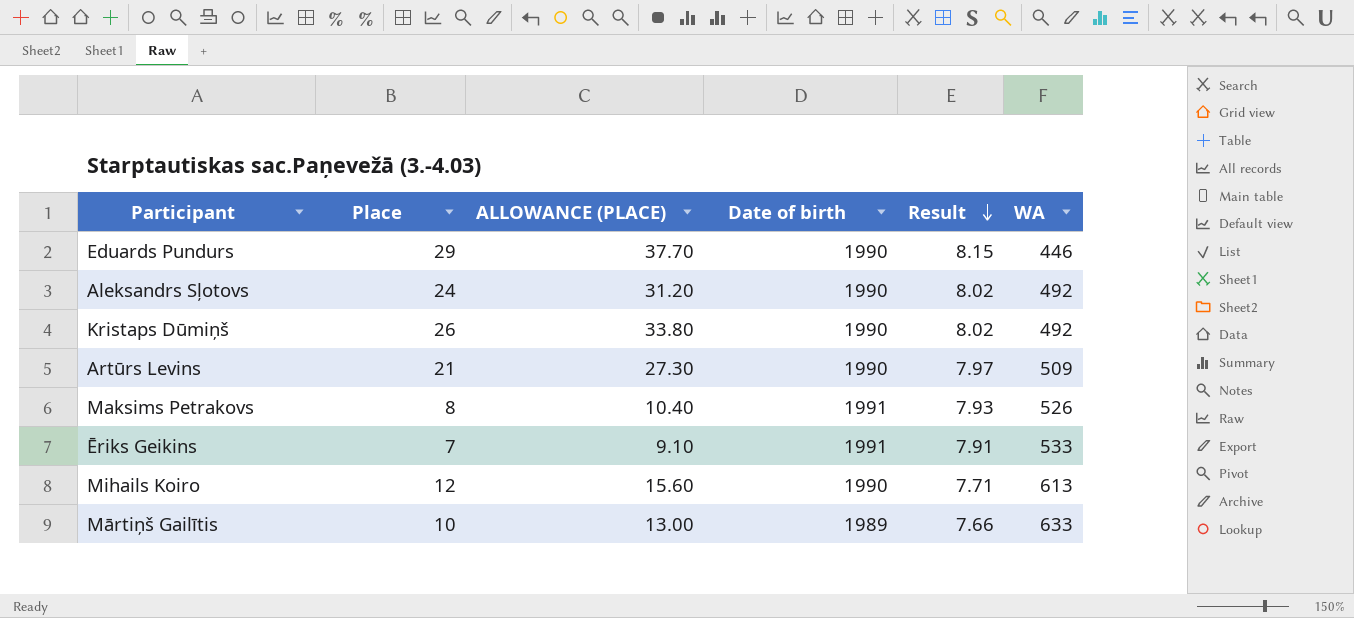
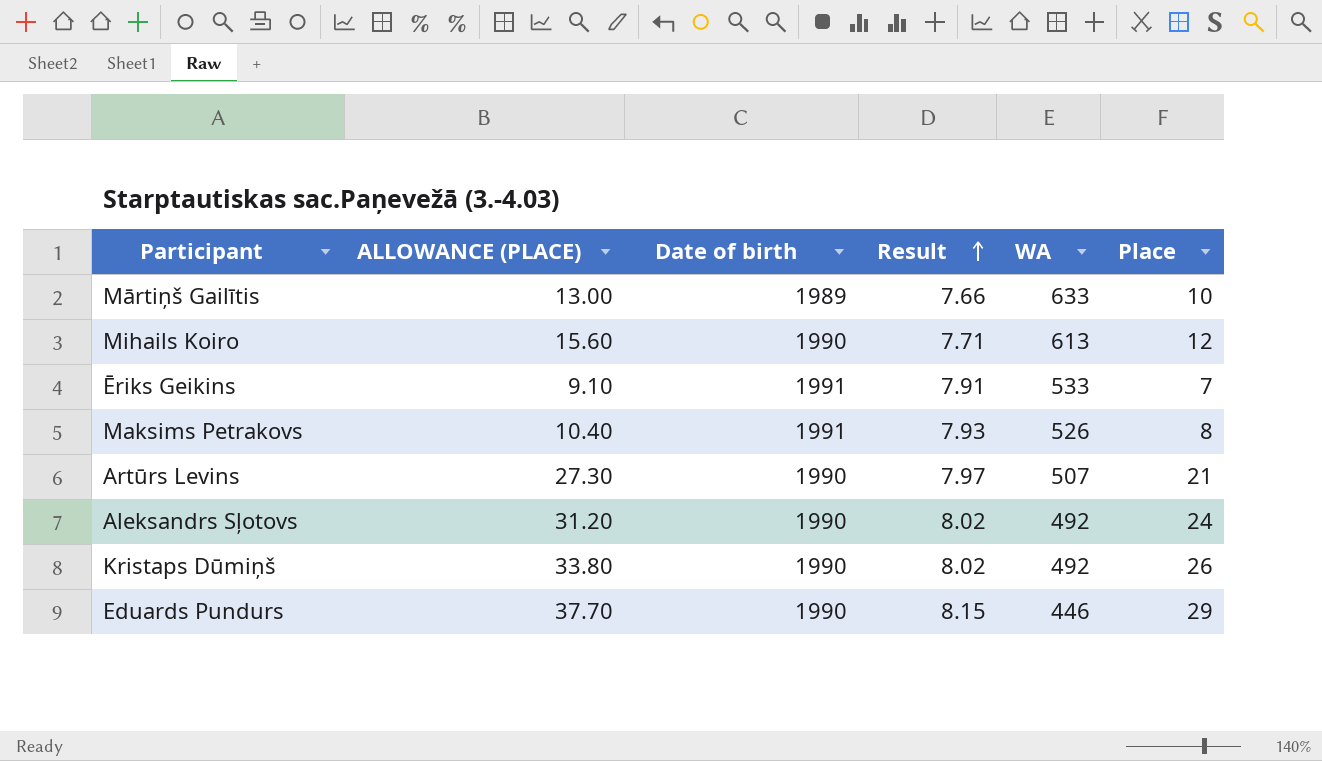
row order: Result descending -> Result ascending
column Place | position: 2 -> 6
Artūrs Levins | WA: 509 -> 507

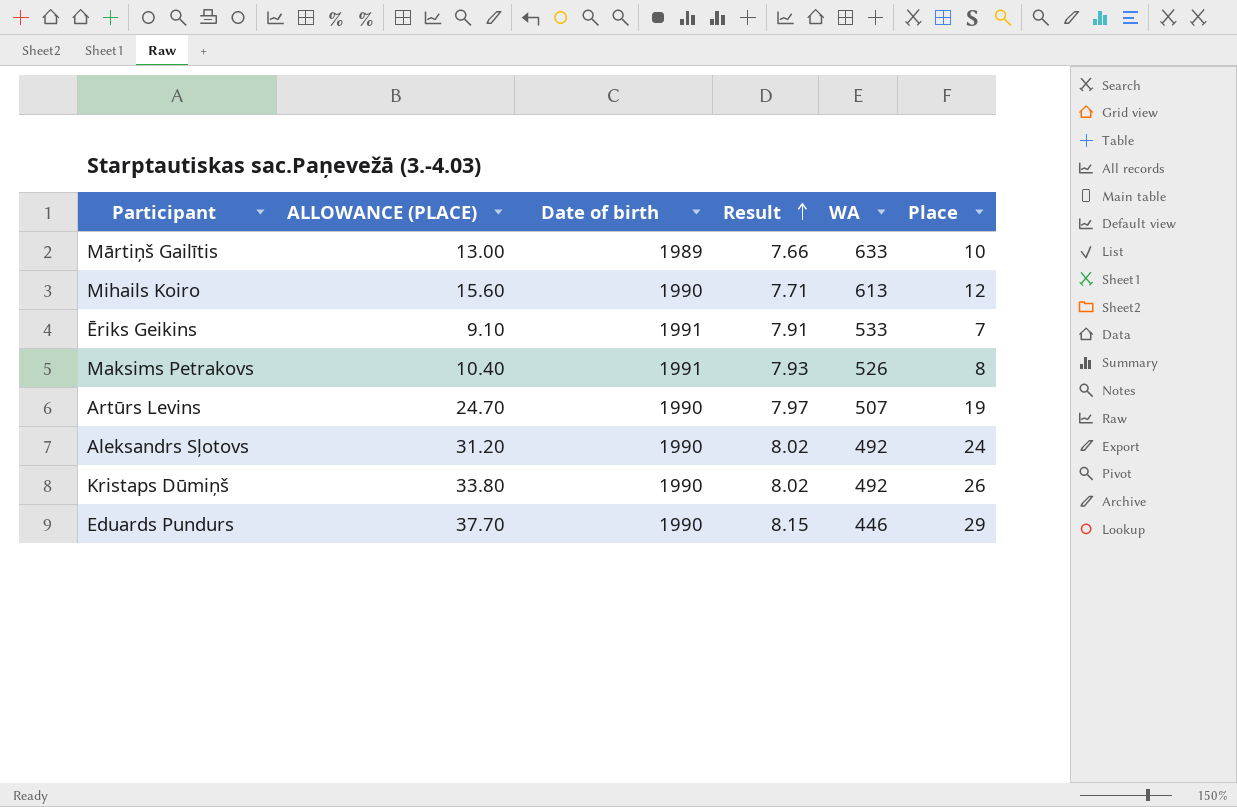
Artūrs Levins | ALLOWANCE (PLACE): 27.30 -> 24.70
Artūrs Levins | Place: 21 -> 19

